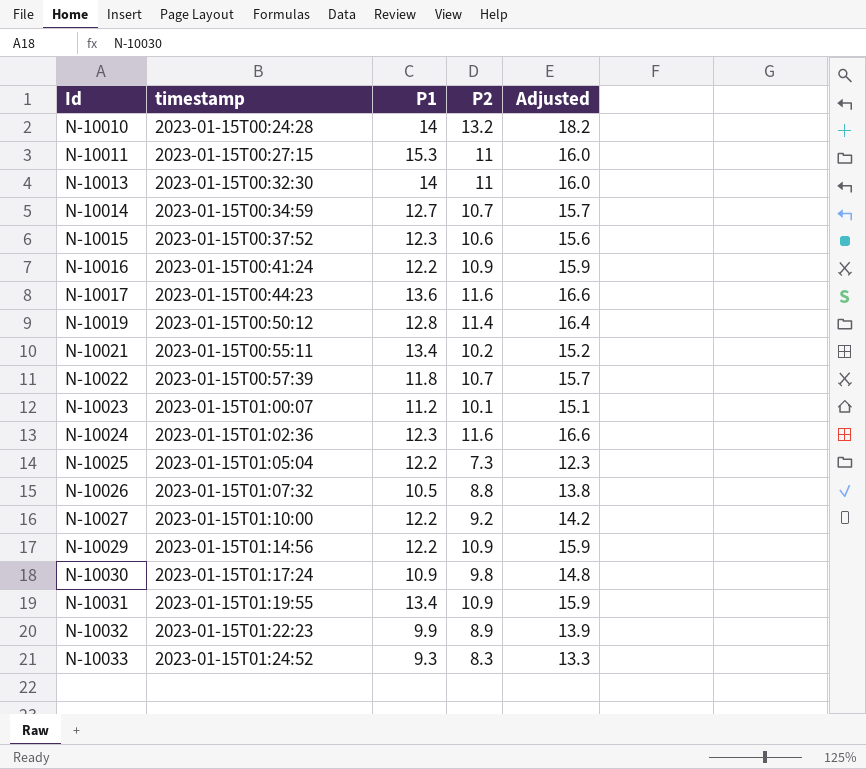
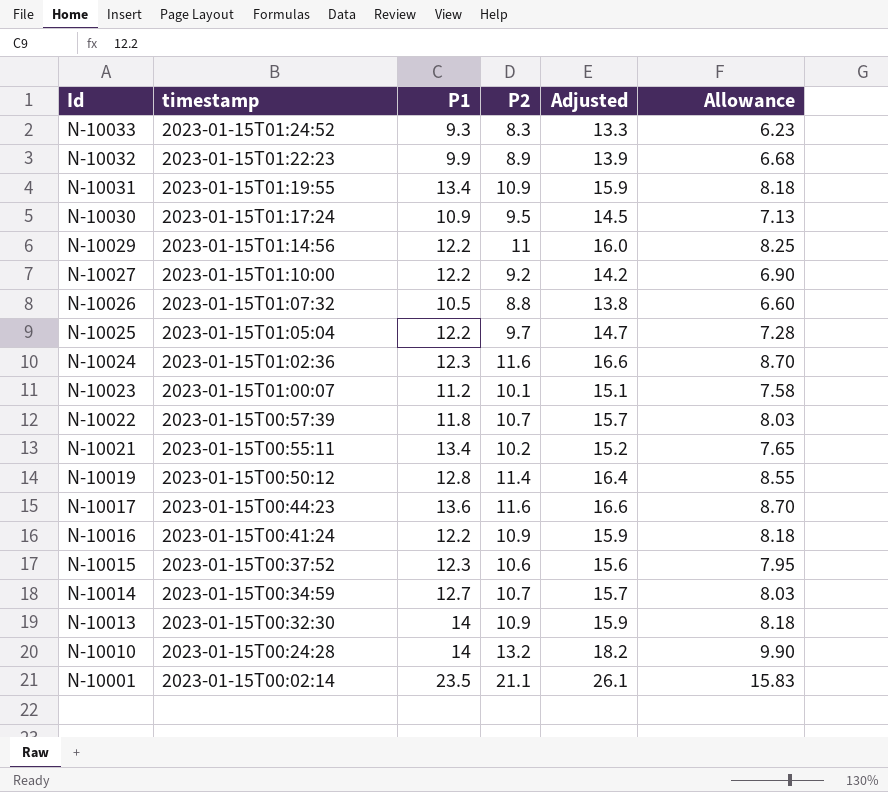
row order: Id ascending -> Id descending
column Allowance | formula: none -> [P2] * 0.75
row N-10011: 2023-01-15T00:27:15 | 15.3 | 11 | 16.0 -> none
N-10030 | P2: 9.8 -> 9.5
N-10030 | Adjusted: 14.8 -> 14.5
N-10029 | P2: 10.9 -> 11
N-10029 | Adjusted: 15.9 -> 16.0
N-10025 | P2: 7.3 -> 9.7
N-10025 | Adjusted: 12.3 -> 14.7
N-10013 | P2: 11 -> 10.9
N-10013 | Adjusted: 16.0 -> 15.9
row N-10001: none -> 2023-01-15T00:02:14 | 23.5 | 21.1 | 26.1 | 15.83

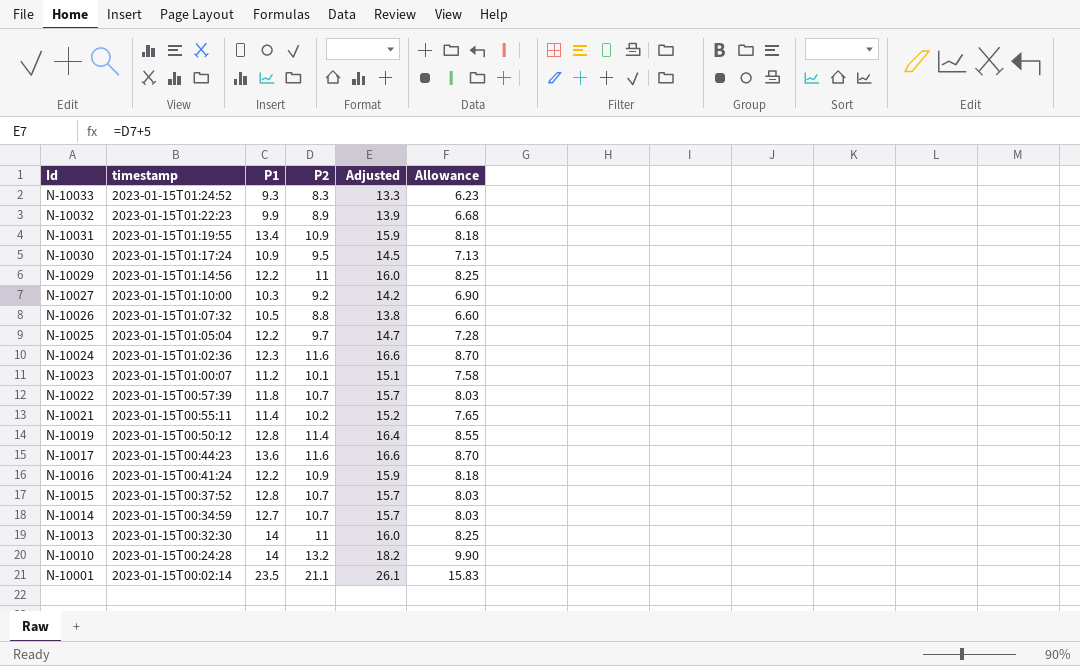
N-10027 | P1: 12.2 -> 10.3
N-10021 | P1: 13.4 -> 11.4
N-10015 | P1: 12.3 -> 12.8
N-10015 | P2: 10.6 -> 10.7
N-10015 | Adjusted: 15.6 -> 15.7
N-10015 | Allowance: 7.95 -> 8.03
N-10013 | P2: 10.9 -> 11
N-10013 | Adjusted: 15.9 -> 16.0
N-10013 | Allowance: 8.18 -> 8.25

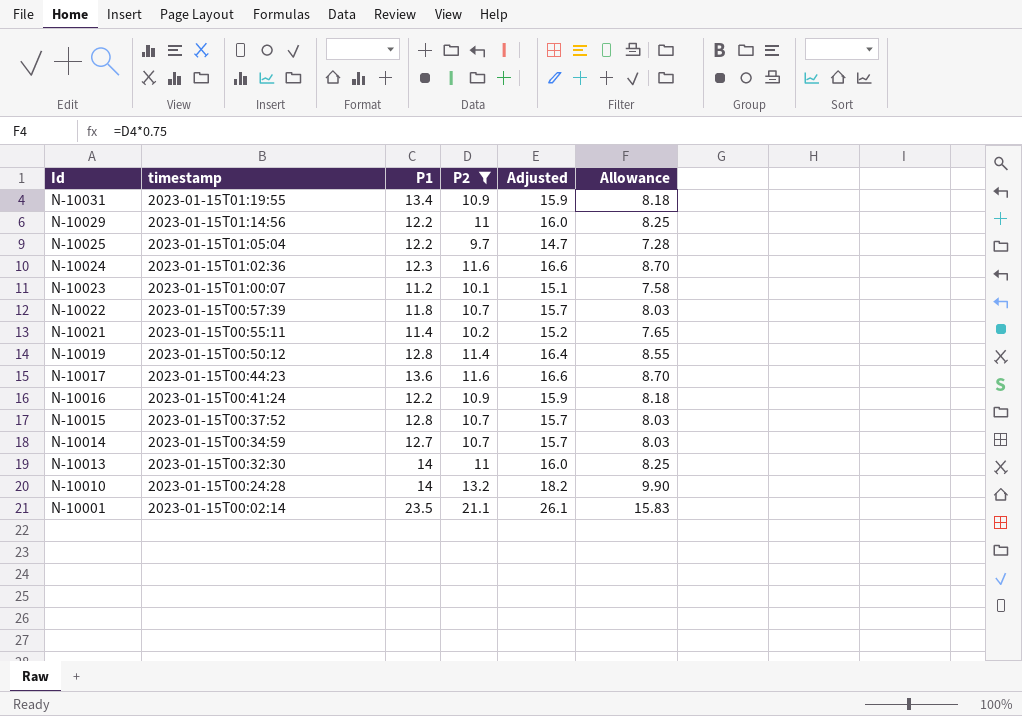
filter: none -> P2 >= 9.7

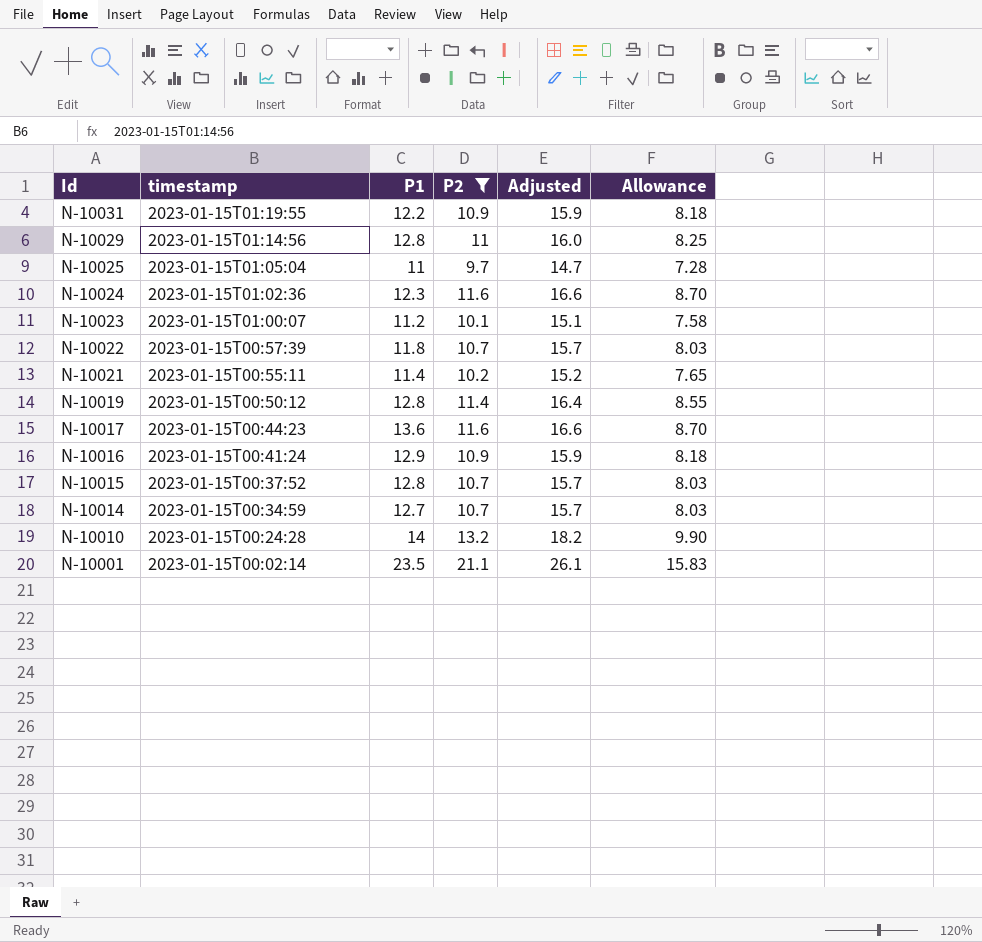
row N-10013: 2023-01-15T00:32:30 | 14 | 11 | 16.0 | 8.25 -> none
N-10031 | P1: 13.4 -> 12.2
N-10029 | P1: 12.2 -> 12.8
N-10025 | P1: 12.2 -> 11
N-10016 | P1: 12.2 -> 12.9

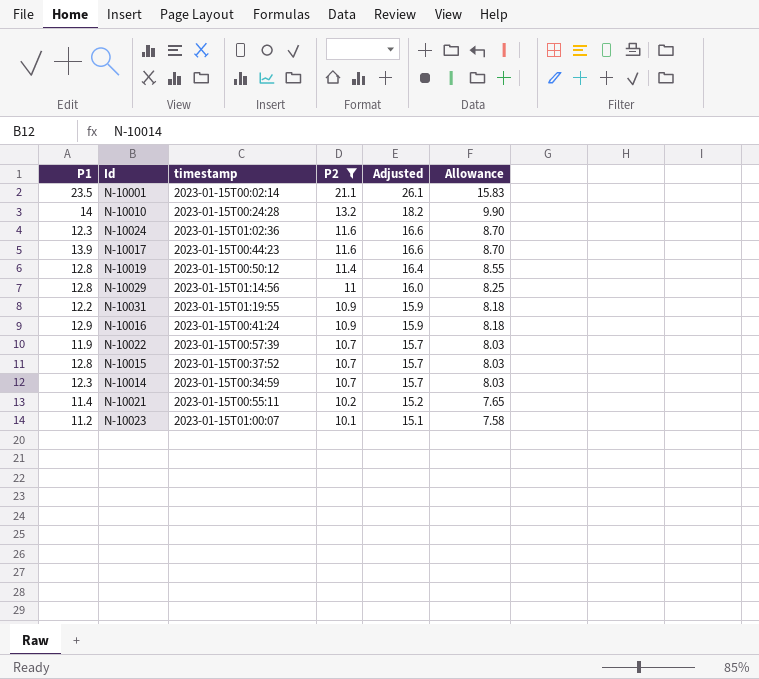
row order: Id descending -> P2 descending
column P1 | position: 3 -> 1
row N-10025: 2023-01-15T01:05:04 | 11 | 9.7 | 14.7 | 7.28 -> none
N-10017 | P1: 13.6 -> 13.9
N-10022 | P1: 11.8 -> 11.9
N-10014 | P1: 12.7 -> 12.3

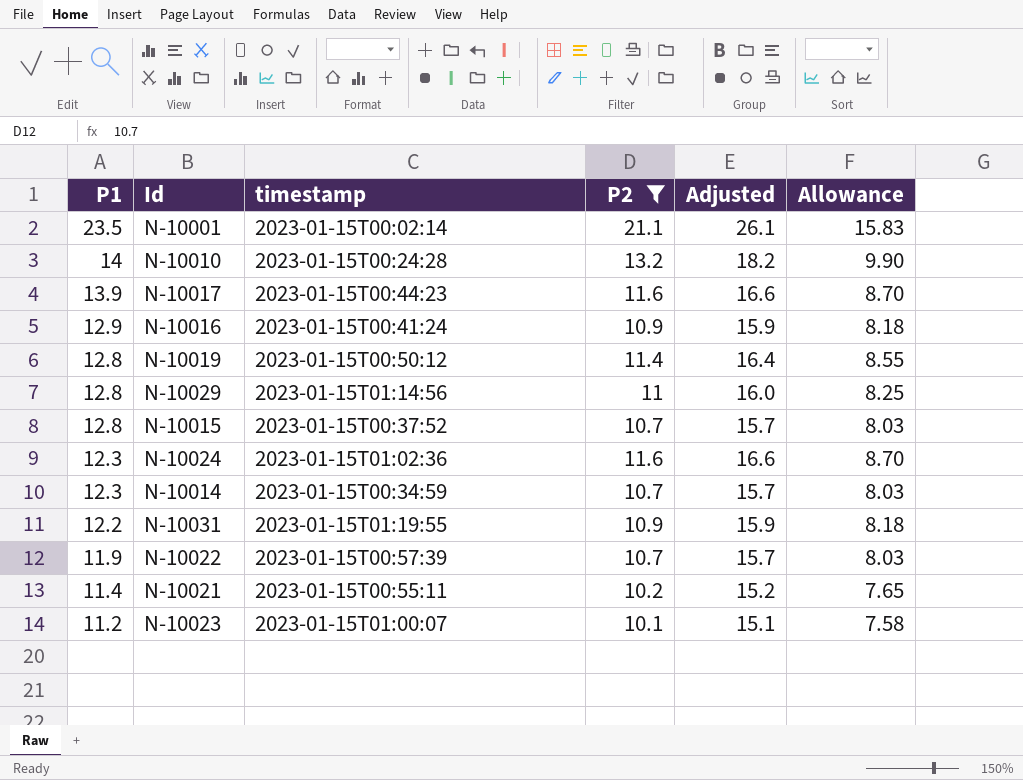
row order: P2 descending -> P1 descending

